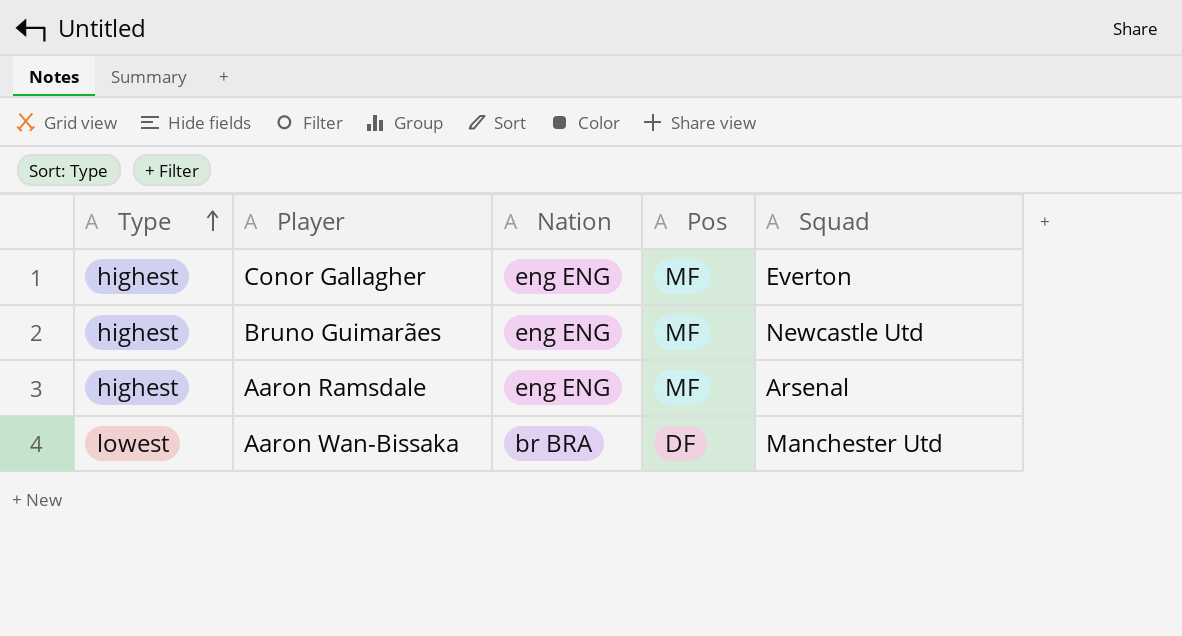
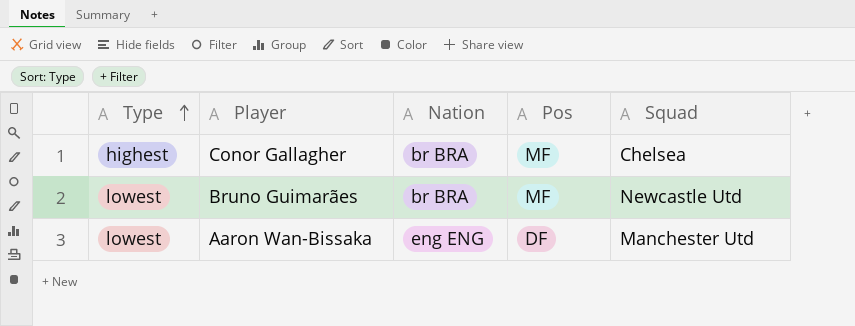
row Aaron Ramsdale: highest | eng ENG | MF | Arsenal -> none
Conor Gallagher | Nation: eng ENG -> br BRA
Conor Gallagher | Squad: Everton -> Chelsea
Bruno Guimarães | Type: highest -> lowest
Bruno Guimarães | Nation: eng ENG -> br BRA
Aaron Wan-Bissaka | Nation: br BRA -> eng ENG

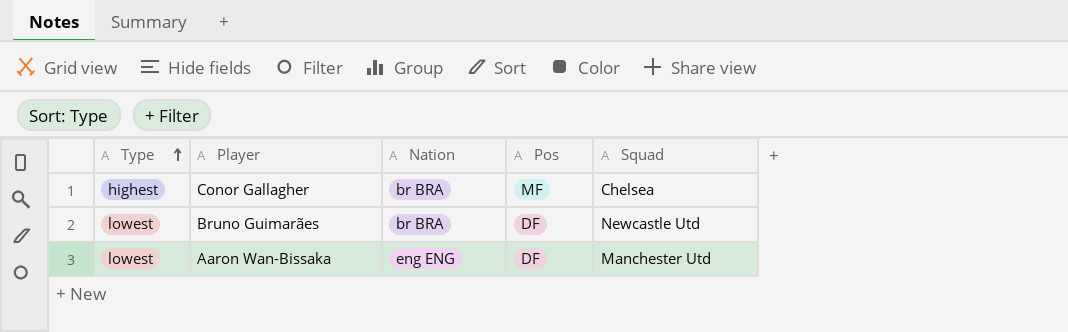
Bruno Guimarães | Pos: MF -> DF

